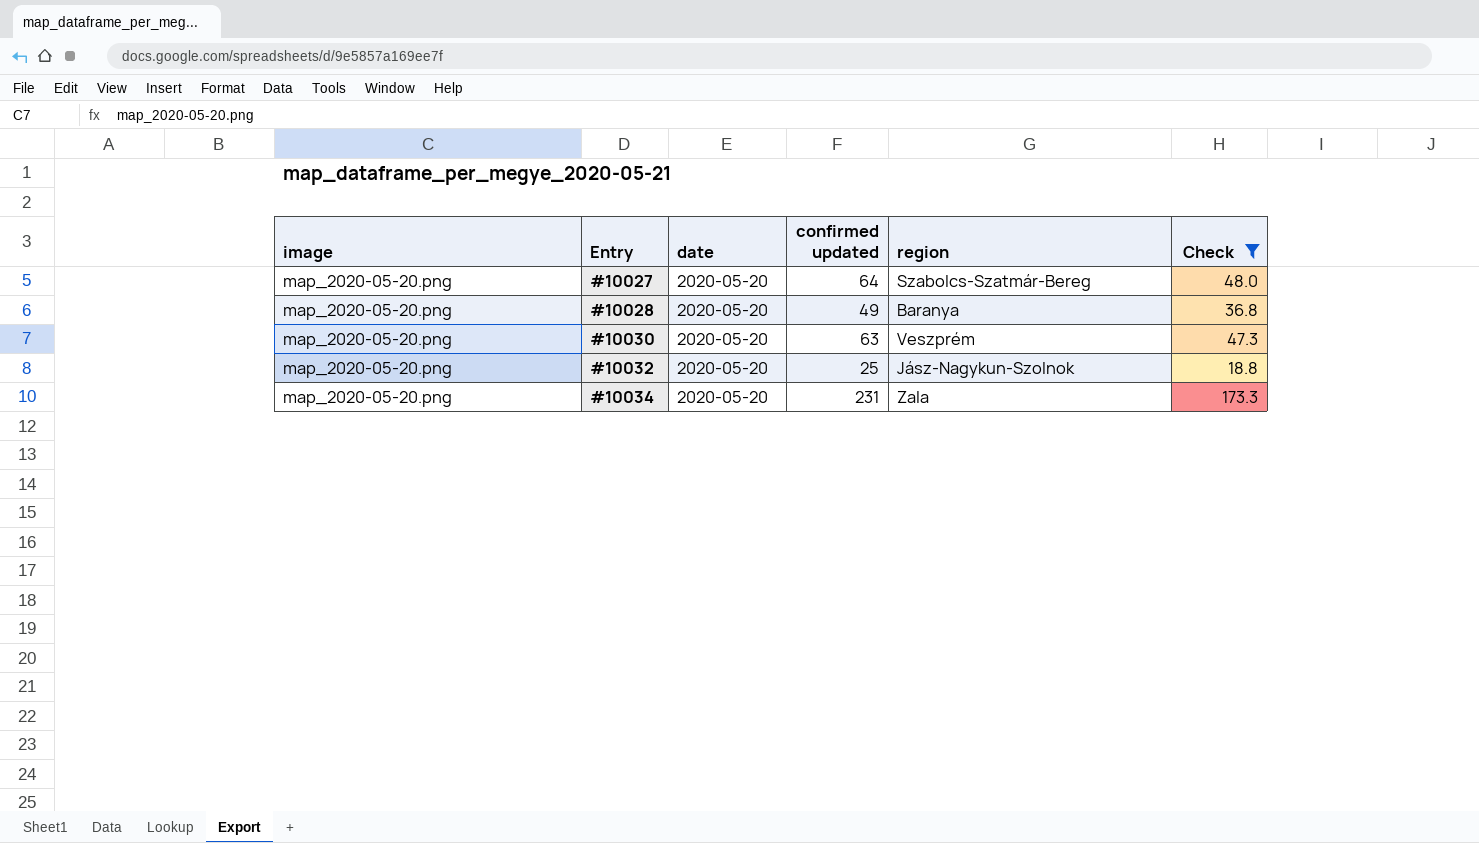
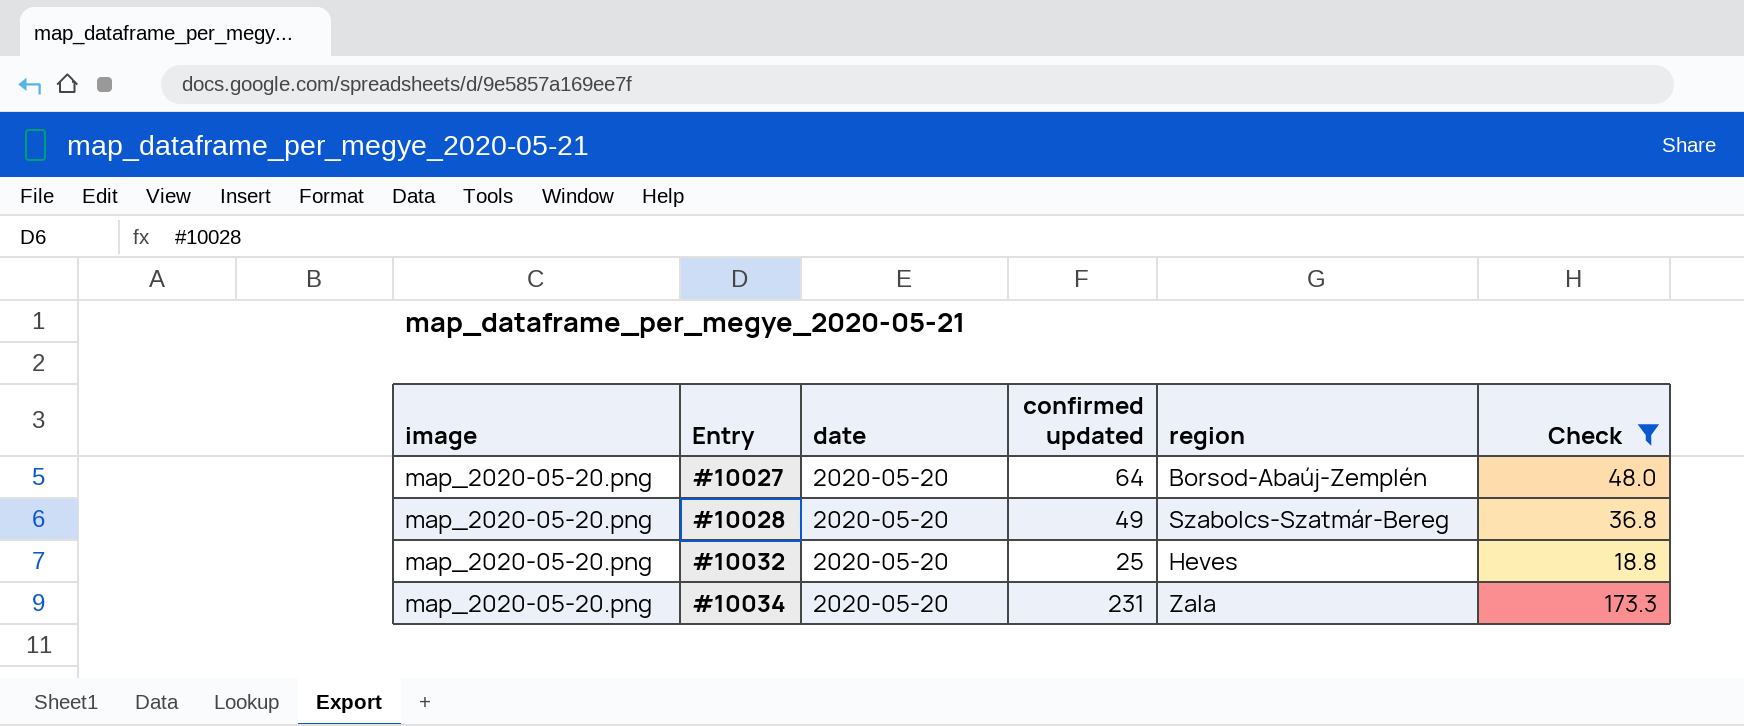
row #10030: map_2020-05-20.png | 2020-05-20 | 63 | Veszprém | 47.3 -> none
#10027 | region: Szabolcs-Szatmár-Bereg -> Borsod-Abaúj-Zemplén
#10028 | region: Baranya -> Szabolcs-Szatmár-Bereg
#10032 | region: Jász-Nagykun-Szolnok -> Heves

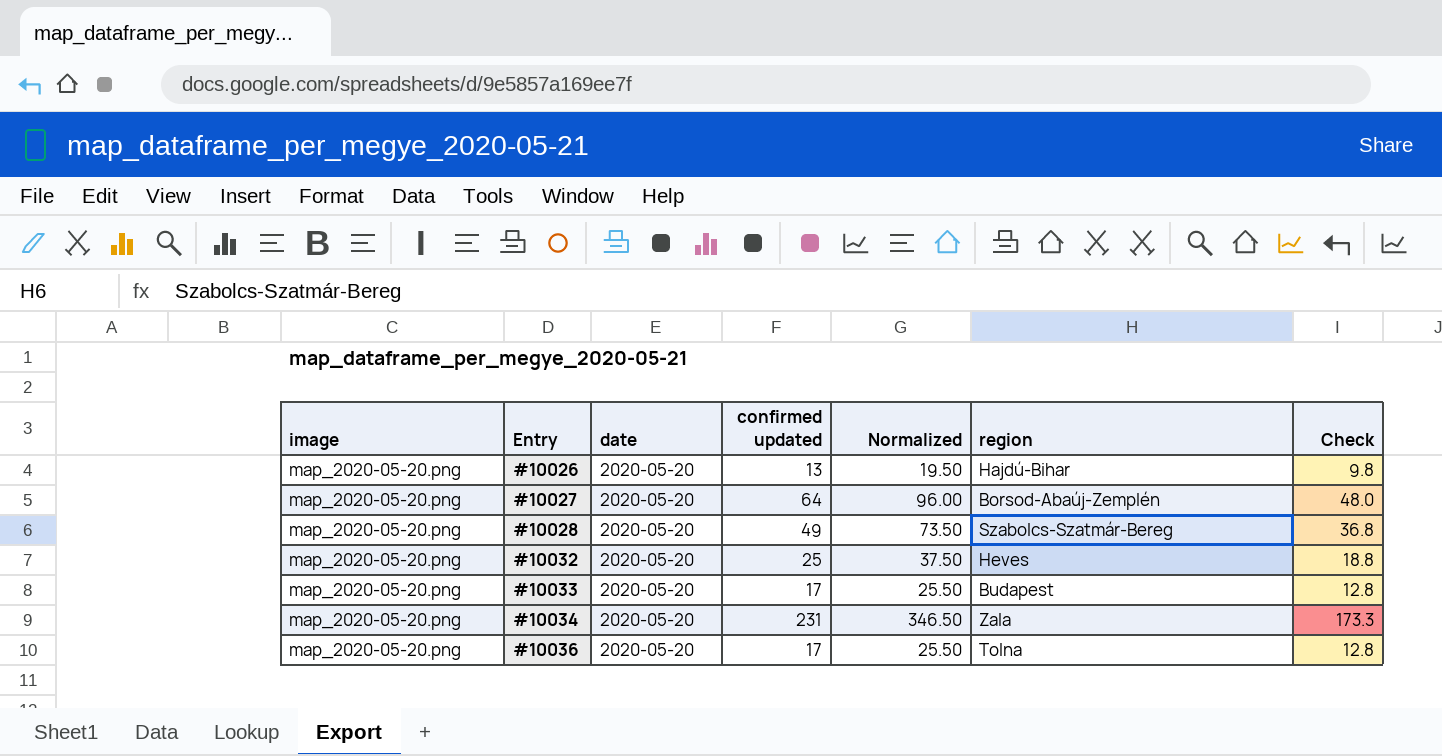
filter: Check >= 18.8 -> none
column Normalized | formula: none -> [confirmed updated] * 1.5

